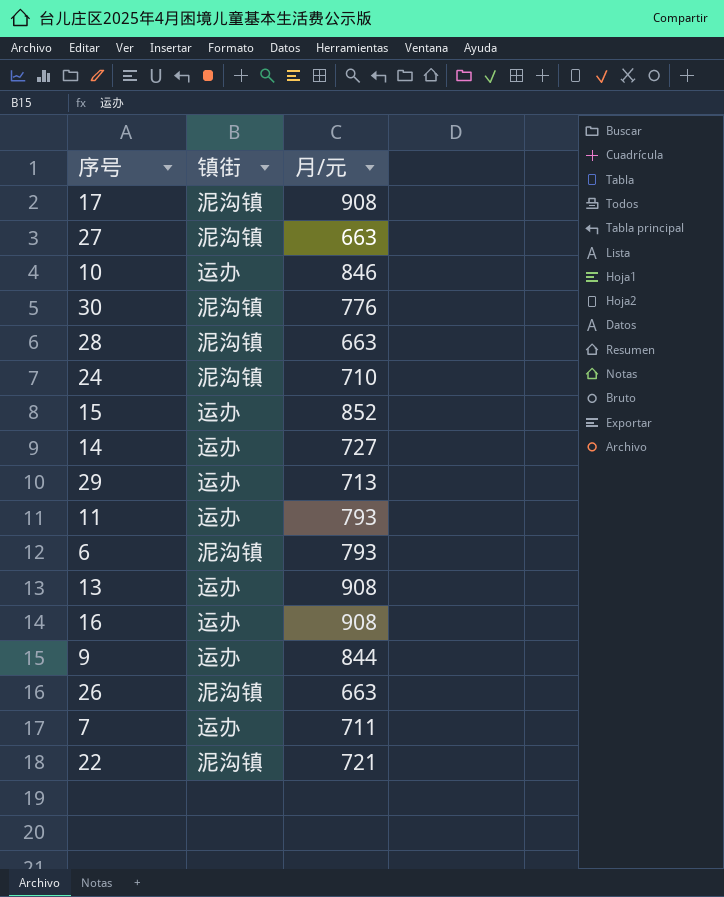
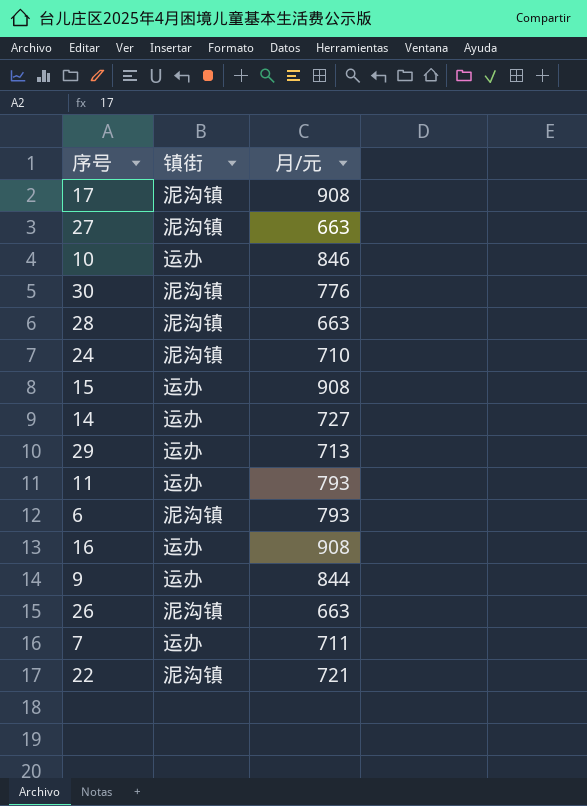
row 13: 运办 | 908 -> none
15 | 月/元: 852 -> 908

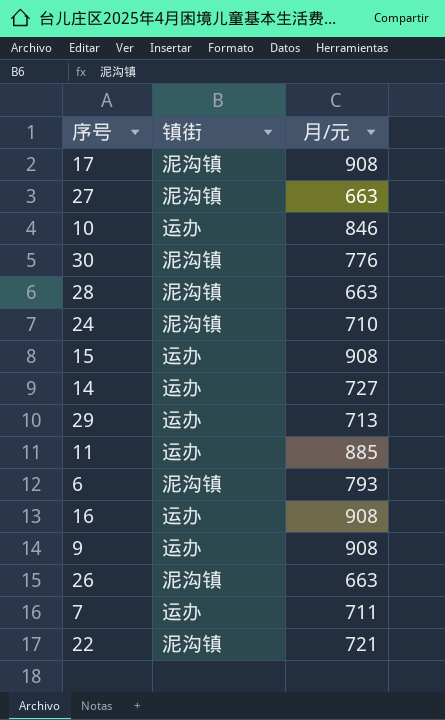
11 | 月/元: 793 -> 885
9 | 月/元: 844 -> 908

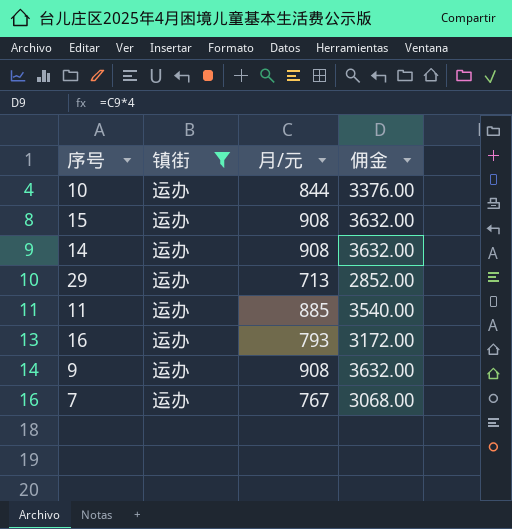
filter: none -> 镇街 = 运办
column 佣金 | formula: none -> [月/元] * 4
10 | 月/元: 846 -> 844
14 | 月/元: 727 -> 908
16 | 月/元: 908 -> 793
7 | 月/元: 711 -> 767

